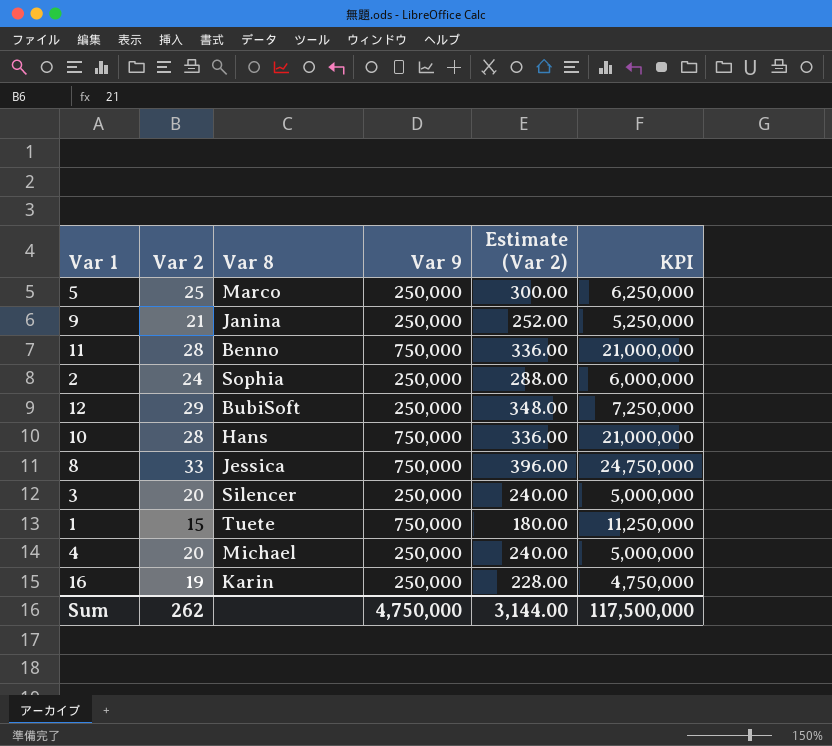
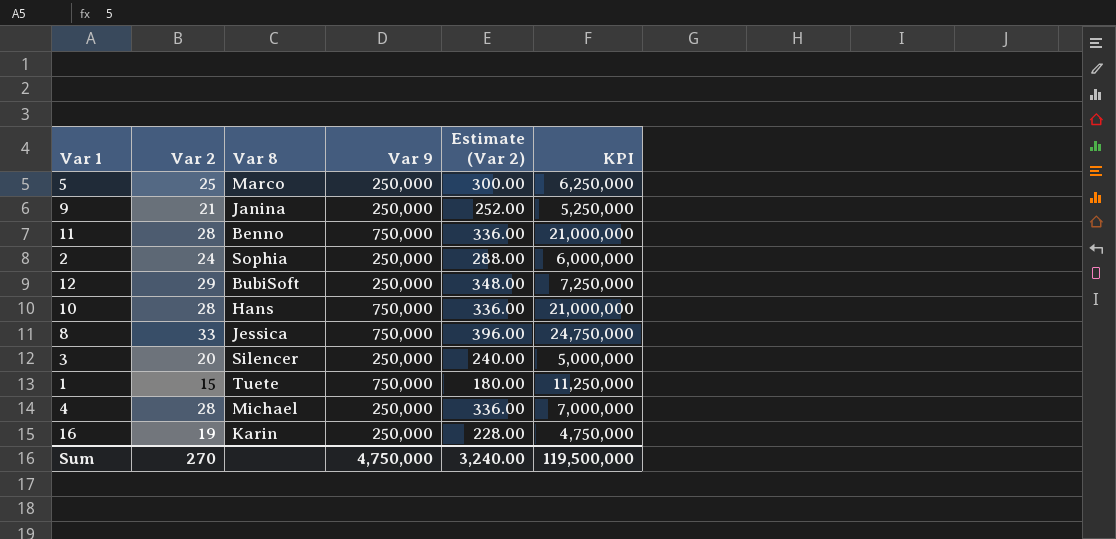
4 | Var 2: 20 -> 28
4 | Estimate (Var 2): 240.00 -> 336.00
4 | KPI: 5,000,000 -> 7,000,000
Sum | Var 2: 262 -> 270
Sum | Estimate (Var 2): 3,144.00 -> 3,240.00
Sum | KPI: 117,500,000 -> 119,500,000

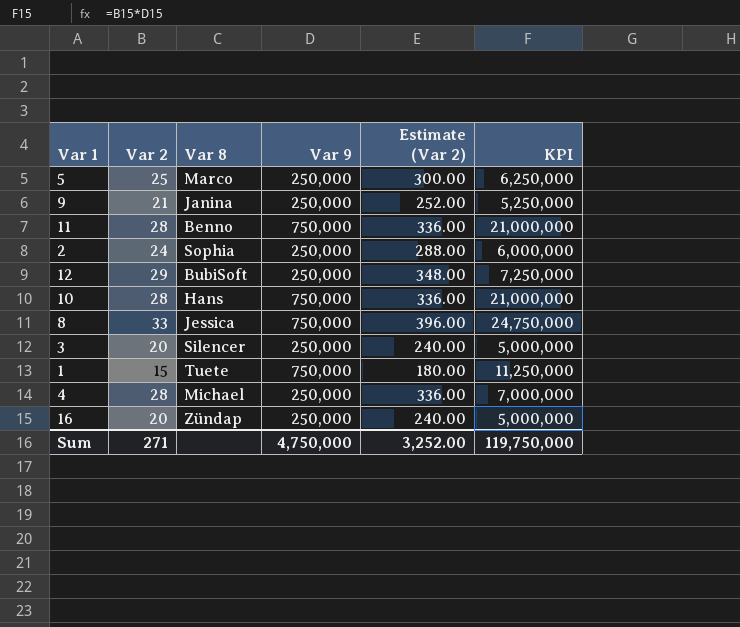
16 | Var 2: 19 -> 20
16 | Var 8: Karin -> Zündap
16 | Estimate (Var 2): 228.00 -> 240.00
16 | KPI: 4,750,000 -> 5,000,000
Sum | Var 2: 270 -> 271
Sum | Estimate (Var 2): 3,240.00 -> 3,252.00
Sum | KPI: 119,500,000 -> 119,750,000

